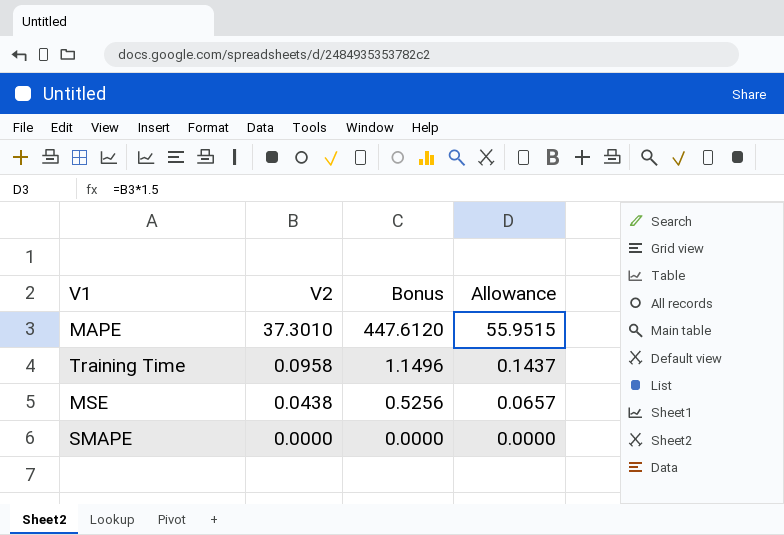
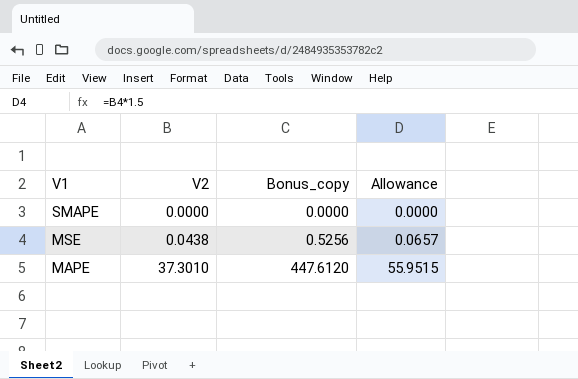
row order: V2 descending -> V1 descending
column name: Bonus -> Bonus_copy
row Training Time: 0.0958 | 1.1496 | 0.1437 -> none

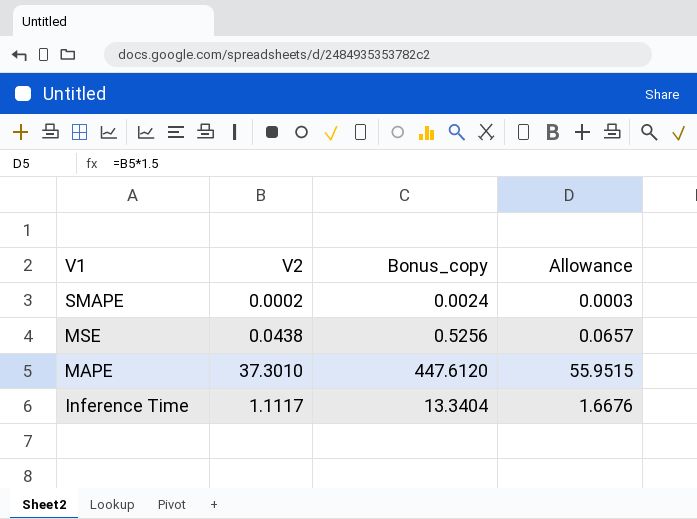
SMAPE | V2: 0.0000 -> 0.0002
SMAPE | Bonus_copy: 0.0000 -> 0.0024
SMAPE | Allowance: 0.0000 -> 0.0003
row Inference Time: none -> 1.1117 | 13.3404 | 1.6676

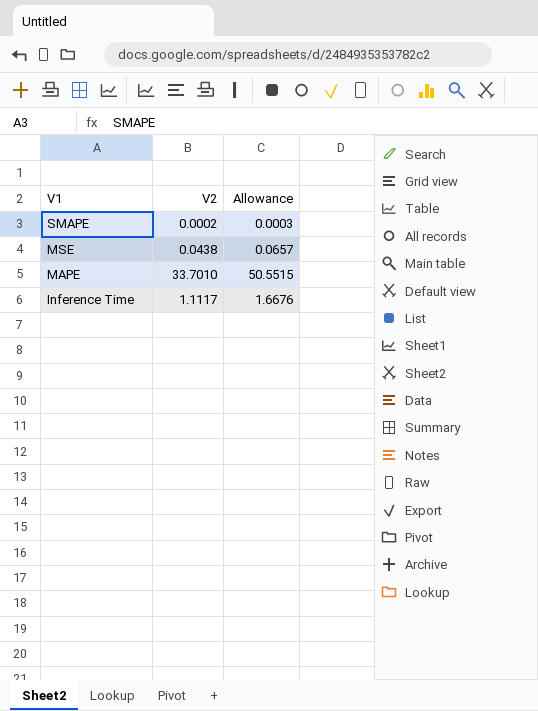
column Bonus_copy | formula: [V2] * 12 -> none
MAPE | V2: 37.3010 -> 33.7010
MAPE | Allowance: 55.9515 -> 50.5515

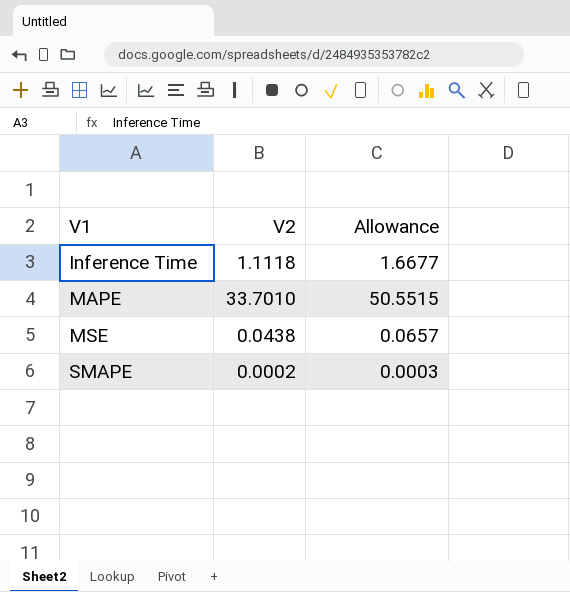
row order: V1 descending -> V1 ascending
Inference Time | V2: 1.1117 -> 1.1118
Inference Time | Allowance: 1.6676 -> 1.6677

